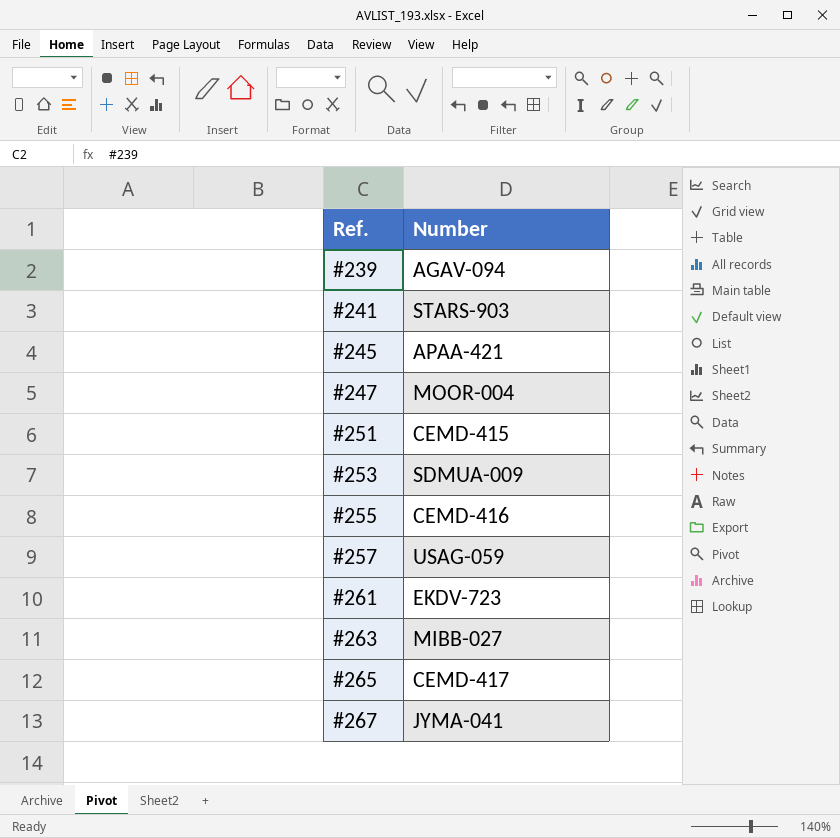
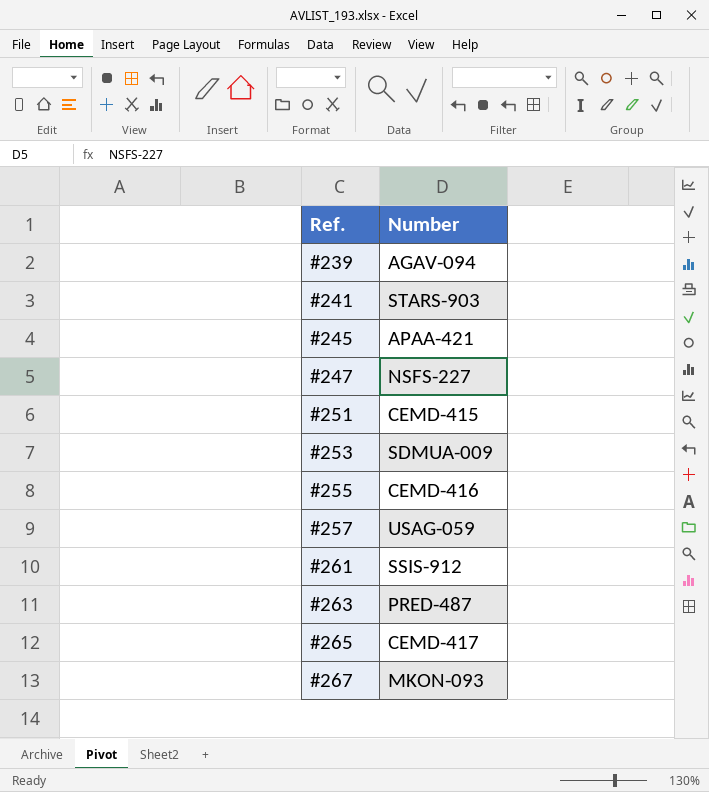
#247 | Number: MOOR-004 -> NSFS-227
#261 | Number: EKDV-723 -> SSIS-912
#263 | Number: MIBB-027 -> PRED-487
#267 | Number: JYMA-041 -> MKON-093

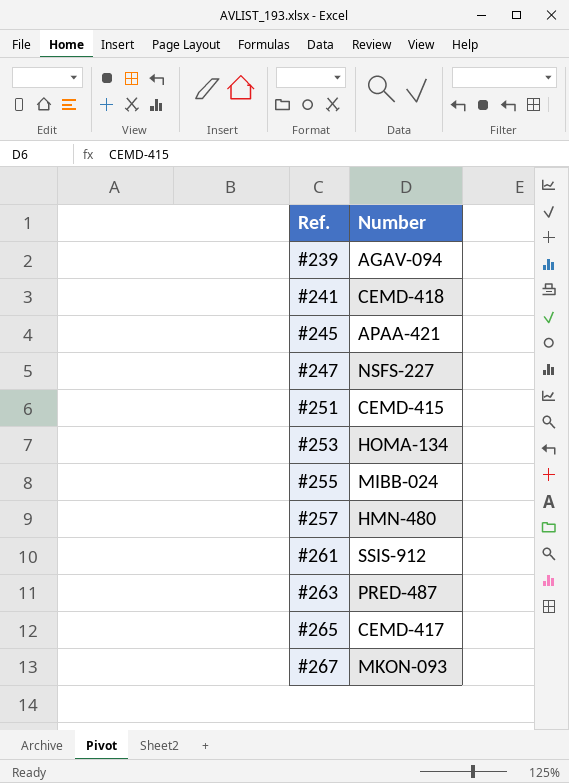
#241 | Number: STARS-903 -> CEMD-418
#253 | Number: SDMUA-009 -> HOMA-134
#255 | Number: CEMD-416 -> MIBB-024
#257 | Number: USAG-059 -> HMN-480

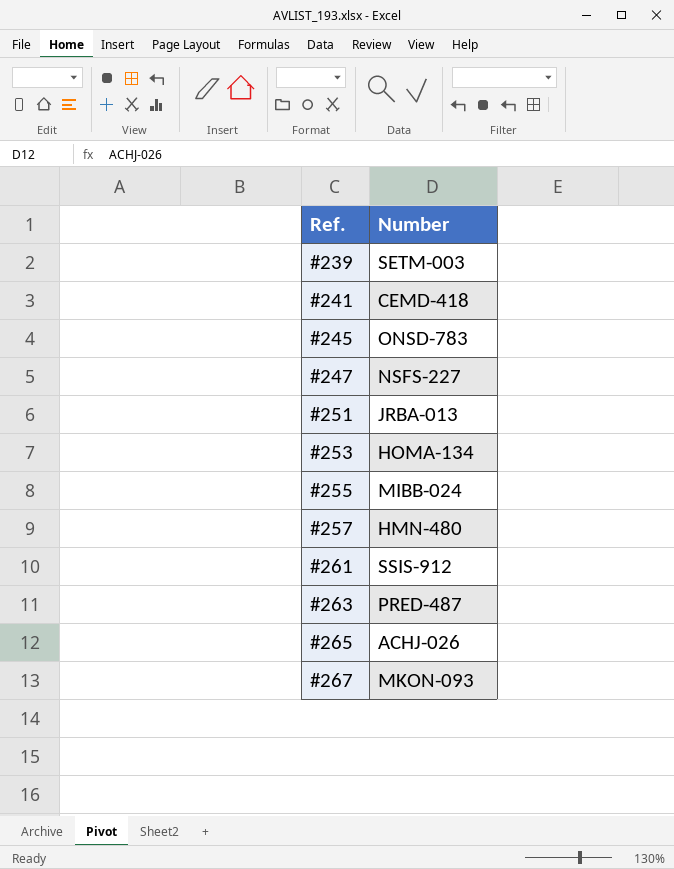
#239 | Number: AGAV-094 -> SETM-003
#245 | Number: APAA-421 -> ONSD-783
#251 | Number: CEMD-415 -> JRBA-013
#265 | Number: CEMD-417 -> ACHJ-026

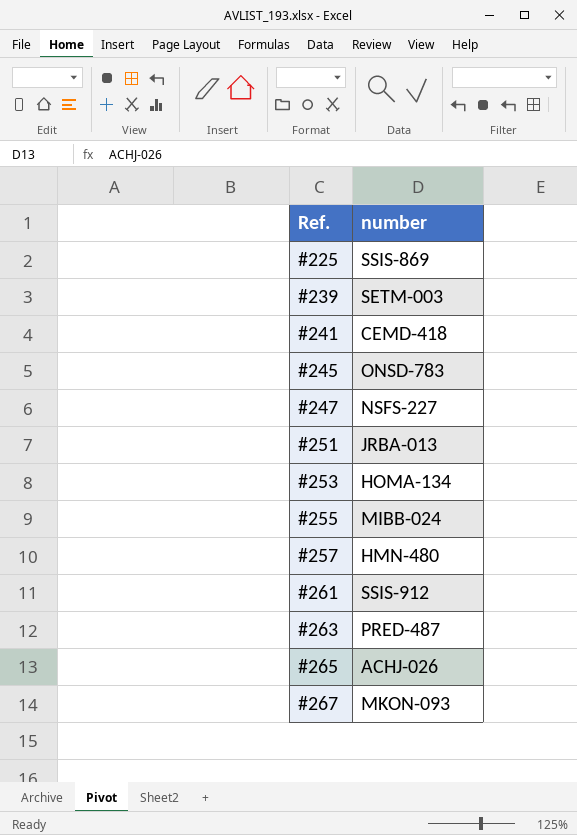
column name: Number -> number
row #225: none -> SSIS-869

